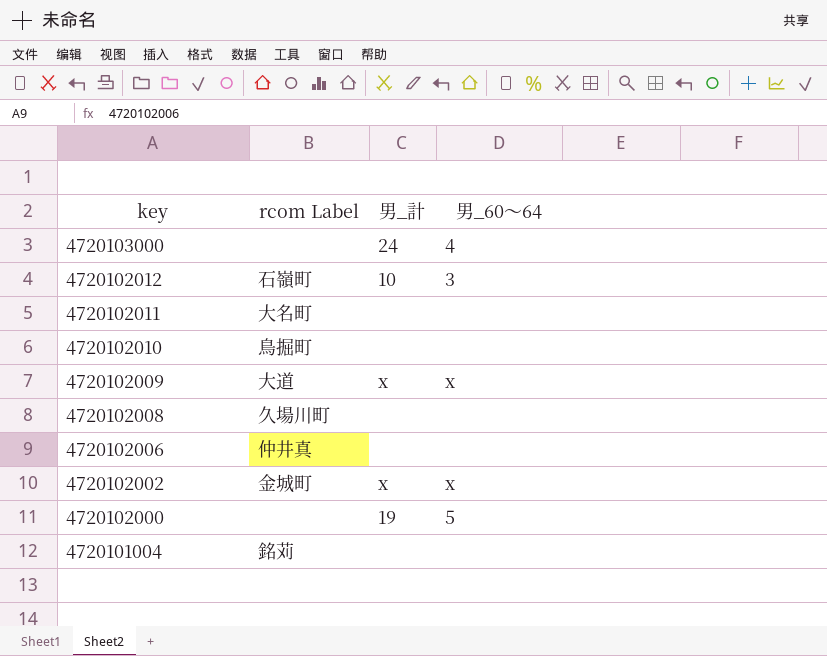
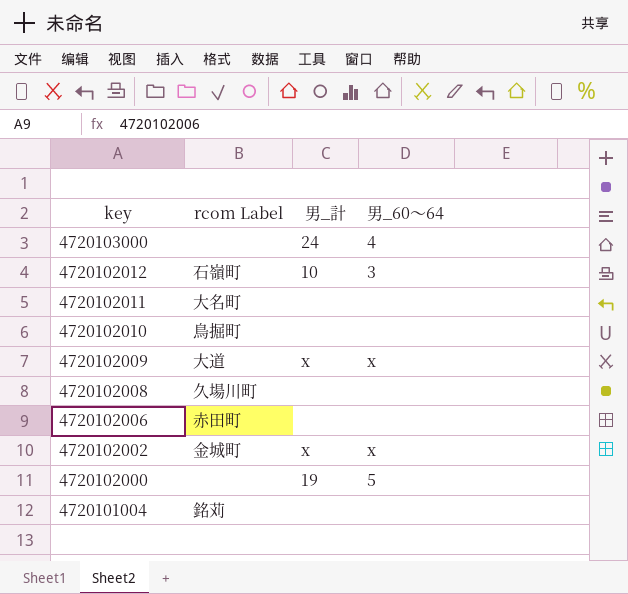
4720102006 | rcom Label: 仲井真 -> 赤田町

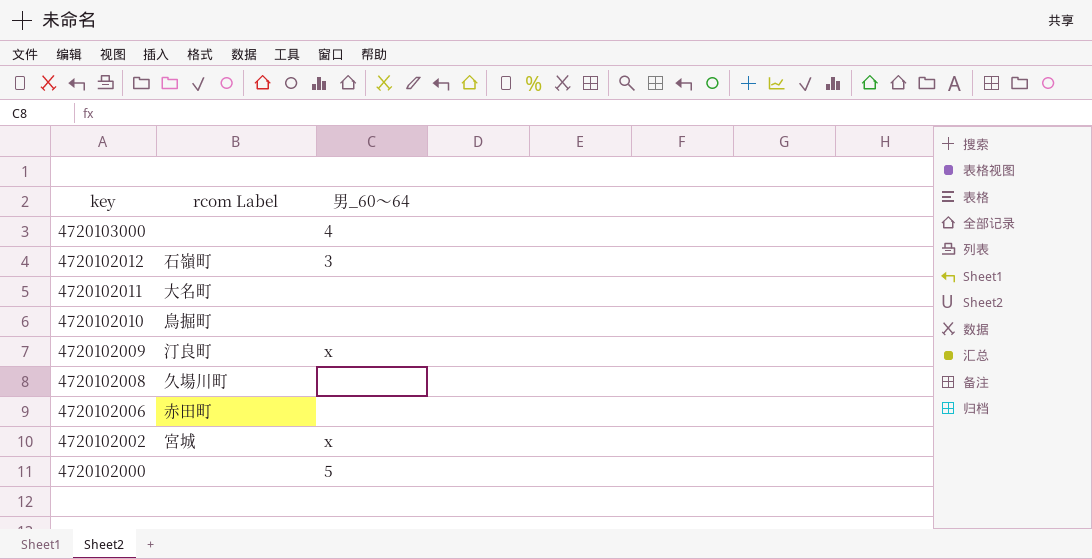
column 男_計 | position: 3 -> none
row 4720101004: 銘苅 | none | none -> none
4720102009 | rcom Label: 大道 -> 汀良町
4720102002 | rcom Label: 金城町 -> 宮城

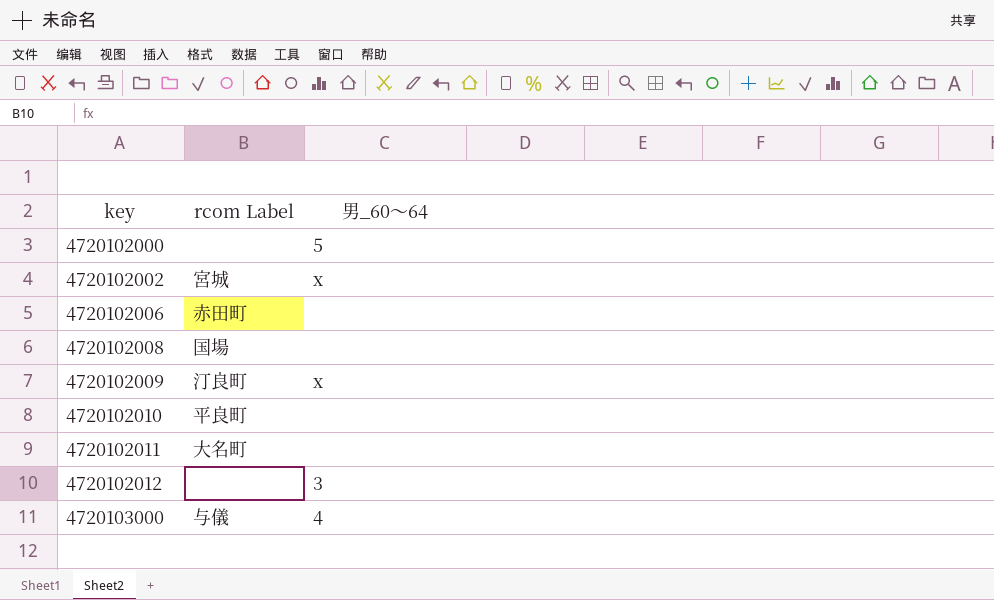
row order: key descending -> key ascending
4720102008 | rcom Label: 久場川町 -> 国場
4720102010 | rcom Label: 鳥掘町 -> 平良町
4720102012 | rcom Label: 石嶺町 -> none
4720103000 | rcom Label: none -> 与儀

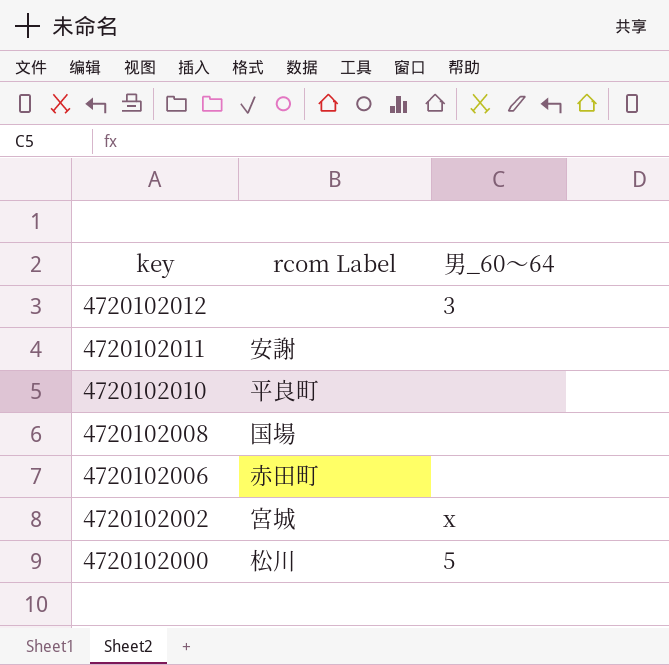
row order: key ascending -> key descending
row 4720102009: 汀良町 | x -> none
row 4720103000: 与儀 | 4 -> none
4720102011 | rcom Label: 大名町 -> 安謝
4720102000 | rcom Label: none -> 松川

